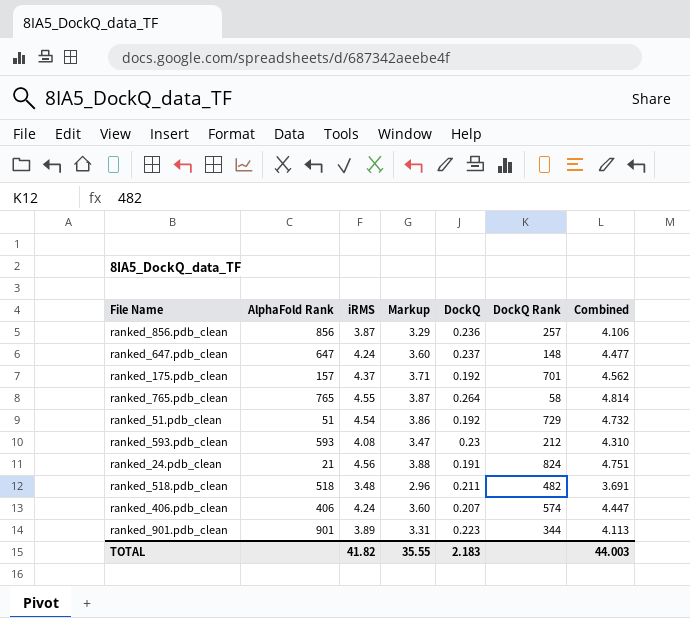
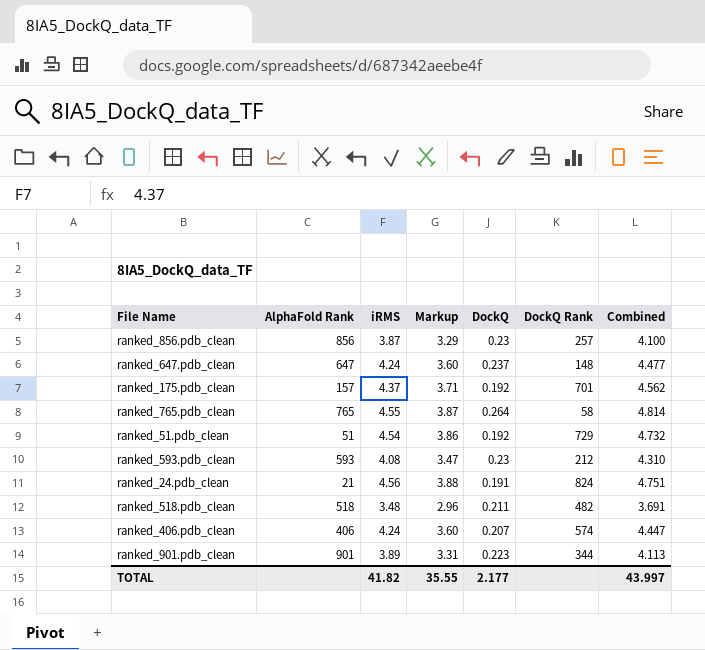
ranked_856.pdb_clean | DockQ: 0.236 -> 0.23
ranked_856.pdb_clean | Combined: 4.106 -> 4.100
TOTAL | DockQ: 2.183 -> 2.177
TOTAL | Combined: 44.003 -> 43.997

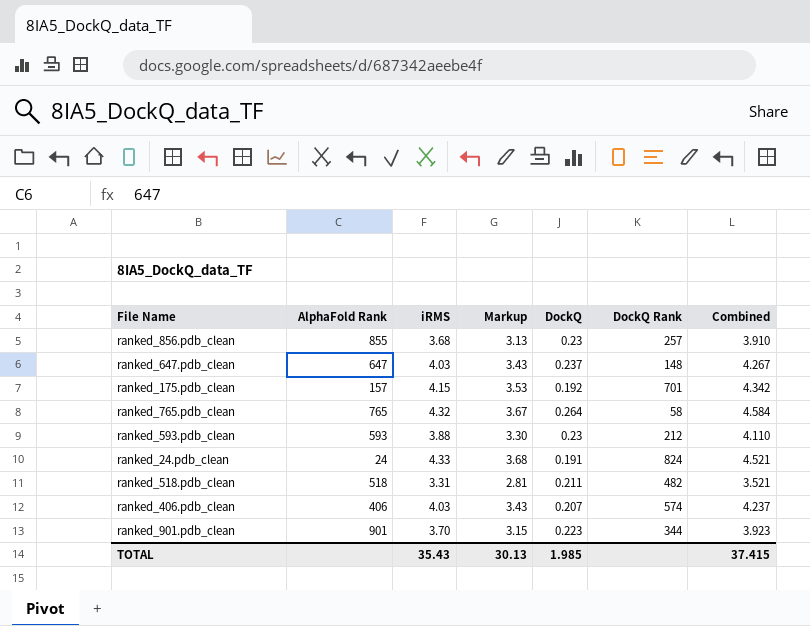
row ranked_51.pdb_clean: 51 | 4.54 | 3.86 | 0.192 | 729 | 4.732 -> none
ranked_856.pdb_clean | AlphaFold Rank: 856 -> 855
ranked_856.pdb_clean | iRMS: 3.87 -> 3.68
ranked_856.pdb_clean | Markup: 3.29 -> 3.13
ranked_856.pdb_clean | Combined: 4.100 -> 3.910
ranked_647.pdb_clean | iRMS: 4.24 -> 4.03
ranked_647.pdb_clean | Markup: 3.60 -> 3.43
ranked_647.pdb_clean | Combined: 4.477 -> 4.267
ranked_175.pdb_clean | iRMS: 4.37 -> 4.15
ranked_175.pdb_clean | Markup: 3.71 -> 3.53
ranked_175.pdb_clean | Combined: 4.562 -> 4.342
ranked_765.pdb_clean | iRMS: 4.55 -> 4.32
ranked_765.pdb_clean | Markup: 3.87 -> 3.67
ranked_765.pdb_clean | Combined: 4.814 -> 4.584
ranked_593.pdb_clean | iRMS: 4.08 -> 3.88
ranked_593.pdb_clean | Markup: 3.47 -> 3.30
ranked_593.pdb_clean | Combined: 4.310 -> 4.110
ranked_24.pdb_clean | AlphaFold Rank: 21 -> 24
ranked_24.pdb_clean | iRMS: 4.56 -> 4.33
ranked_24.pdb_clean | Markup: 3.88 -> 3.68
ranked_24.pdb_clean | Combined: 4.751 -> 4.521
ranked_518.pdb_clean | iRMS: 3.48 -> 3.31
ranked_518.pdb_clean | Markup: 2.96 -> 2.81
ranked_518.pdb_clean | Combined: 3.691 -> 3.521
ranked_406.pdb_clean | iRMS: 4.24 -> 4.03
ranked_406.pdb_clean | Markup: 3.60 -> 3.43
ranked_406.pdb_clean | Combined: 4.447 -> 4.237
ranked_901.pdb_clean | iRMS: 3.89 -> 3.70
ranked_901.pdb_clean | Markup: 3.31 -> 3.15
ranked_901.pdb_clean | Combined: 4.113 -> 3.923
TOTAL | iRMS: 41.82 -> 35.43
TOTAL | Markup: 35.55 -> 30.13
TOTAL | DockQ: 2.177 -> 1.985
TOTAL | Combined: 43.997 -> 37.415

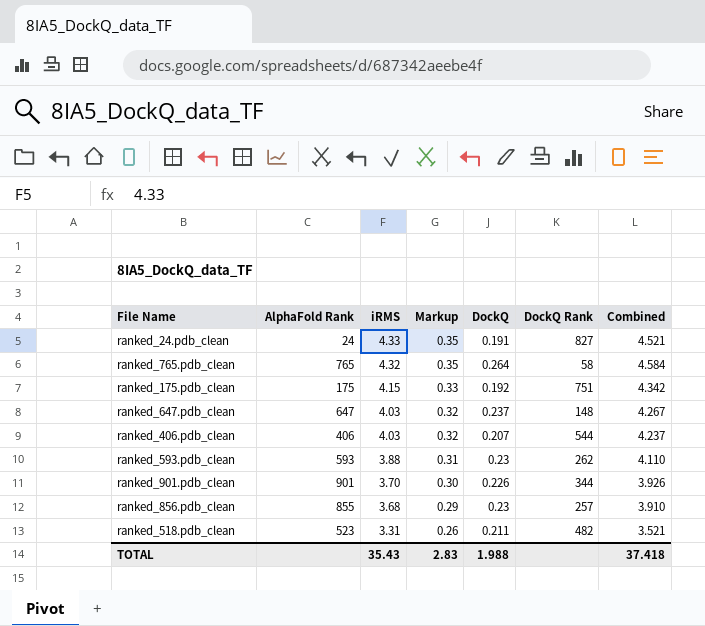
row order: none -> iRMS descending
column Markup | formula: [iRMS] * 0.85 -> [iRMS] * 0.08
ranked_24.pdb_clean | DockQ Rank: 824 -> 827
ranked_175.pdb_clean | AlphaFold Rank: 157 -> 175
ranked_175.pdb_clean | DockQ Rank: 701 -> 751
ranked_406.pdb_clean | DockQ Rank: 574 -> 544
ranked_593.pdb_clean | DockQ Rank: 212 -> 262
ranked_901.pdb_clean | DockQ: 0.223 -> 0.226
ranked_901.pdb_clean | Combined: 3.923 -> 3.926
ranked_518.pdb_clean | AlphaFold Rank: 518 -> 523
TOTAL | Markup: 30.13 -> 2.83
TOTAL | DockQ: 1.985 -> 1.988
TOTAL | Combined: 37.415 -> 37.418

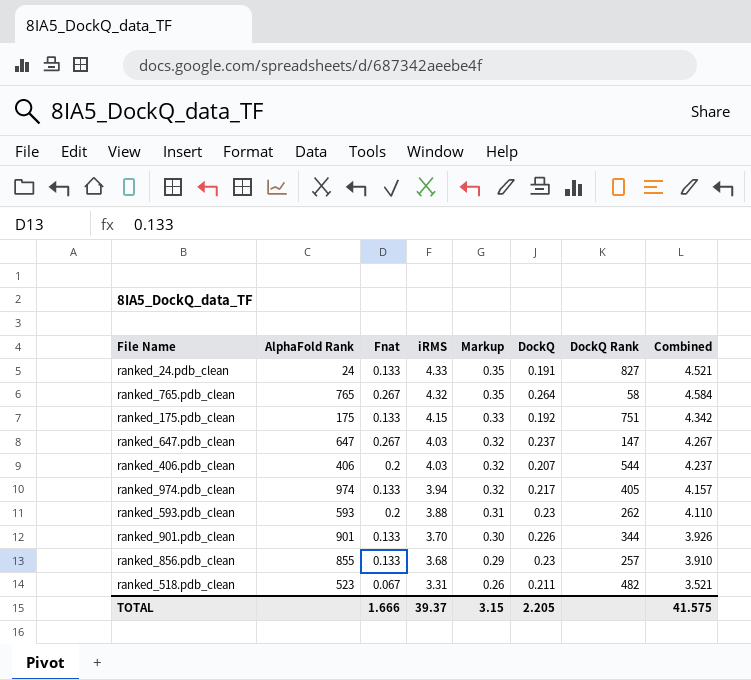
column Fnat | position: none -> 3
ranked_647.pdb_clean | DockQ Rank: 148 -> 147
row ranked_974.pdb_clean: none -> 974 | 0.133 | 3.94 | 0.32 | 0.217 | 405 | 4.157
TOTAL | iRMS: 35.43 -> 39.37
TOTAL | Markup: 2.83 -> 3.15
TOTAL | DockQ: 1.988 -> 2.205
TOTAL | Combined: 37.418 -> 41.575

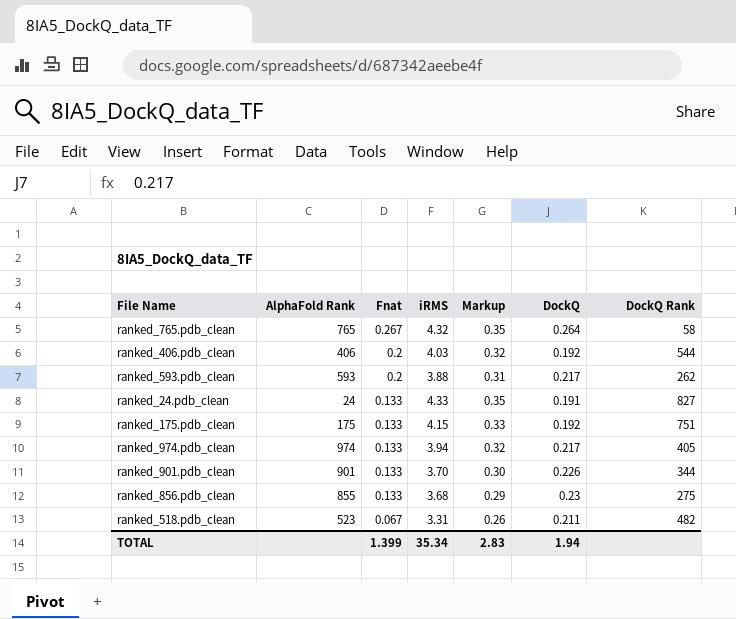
row order: iRMS descending -> Fnat descending
column Combined | formula: [iRMS] + [DockQ] -> none
row ranked_647.pdb_clean: 647 | 0.267 | 4.03 | 0.32 | 0.237 | 147 | 4.267 -> none
ranked_406.pdb_clean | DockQ: 0.207 -> 0.192
ranked_593.pdb_clean | DockQ: 0.23 -> 0.217
ranked_856.pdb_clean | DockQ Rank: 257 -> 275
TOTAL | Fnat: 1.666 -> 1.399
TOTAL | iRMS: 39.37 -> 35.34
TOTAL | Markup: 3.15 -> 2.83
TOTAL | DockQ: 2.205 -> 1.94

